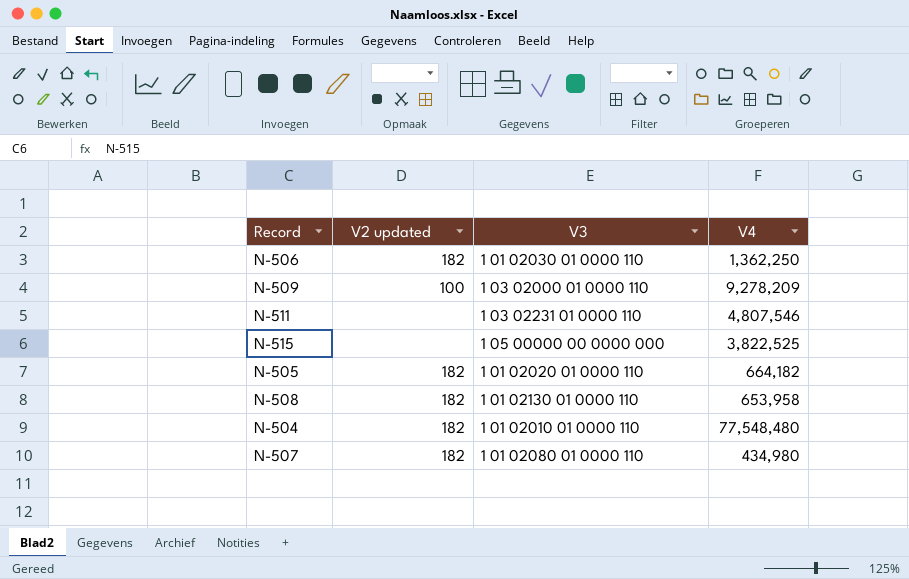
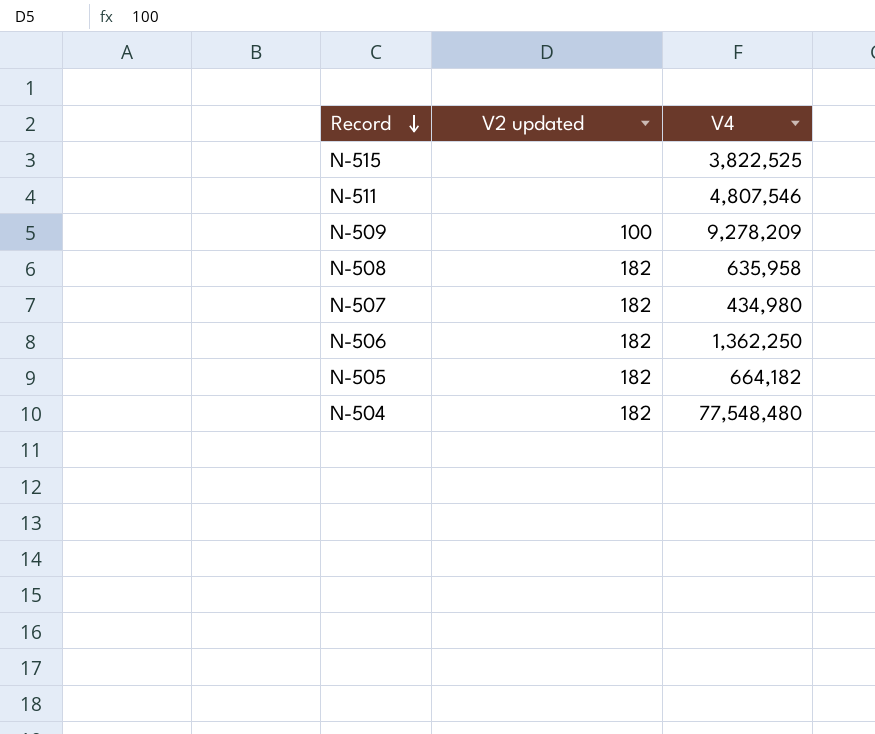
row order: none -> Record descending
column V3 | position: 3 -> none
N-508 | V4: 653,958 -> 635,958

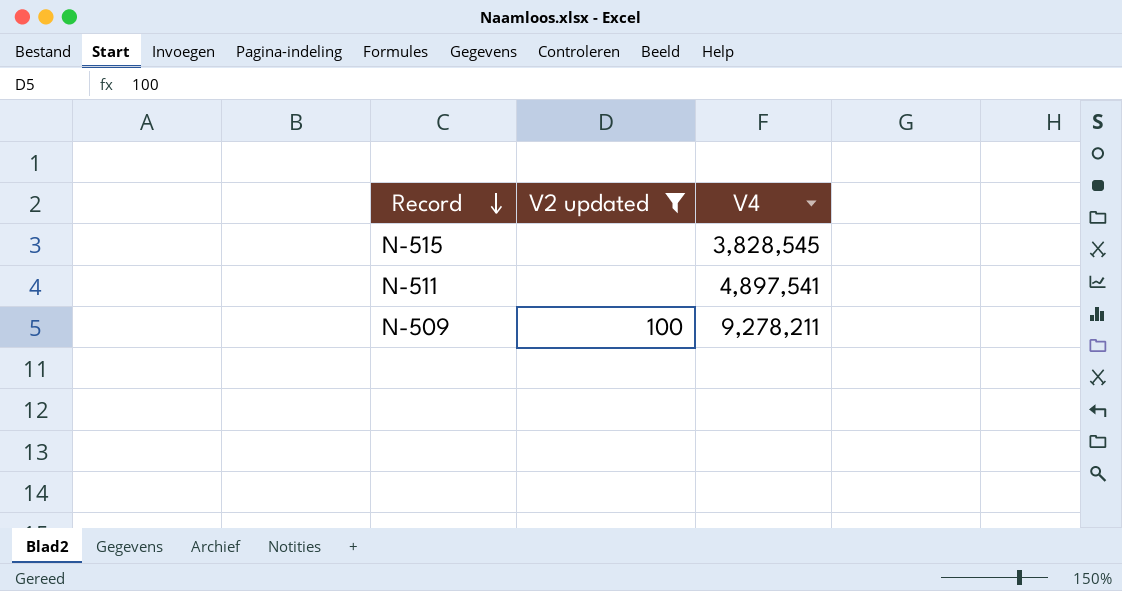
filter: none -> V2 updated != 182
N-515 | V4: 3,822,525 -> 3,828,545
N-511 | V4: 4,807,546 -> 4,897,541
N-509 | V4: 9,278,209 -> 9,278,211

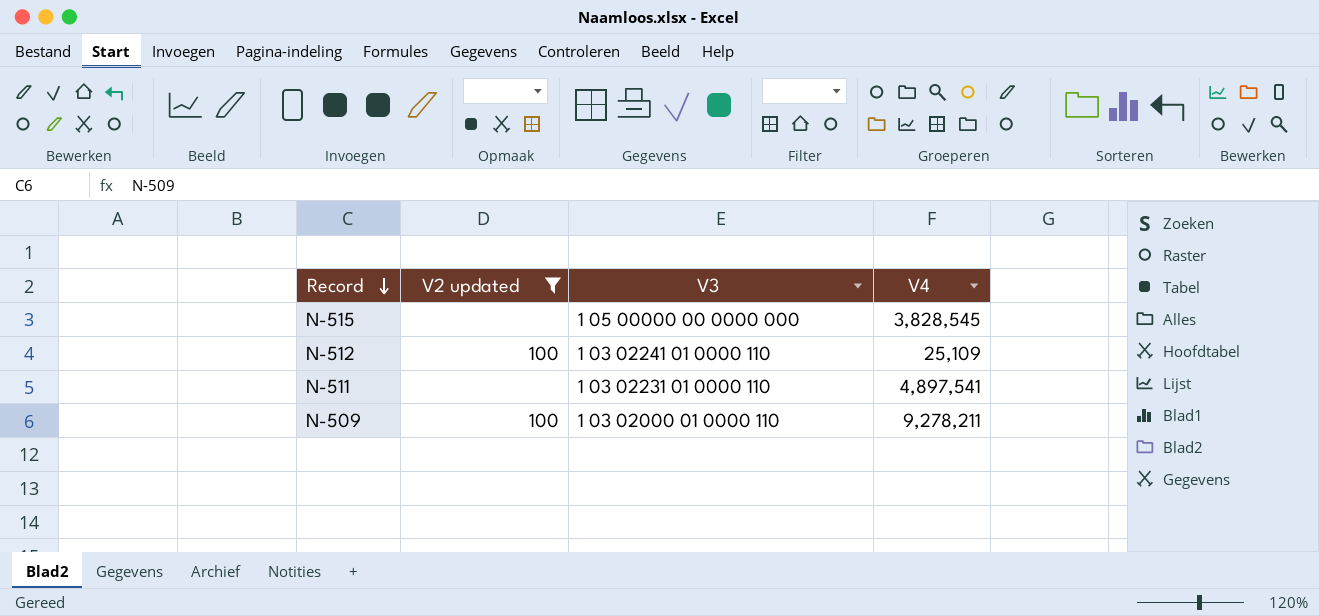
column V3 | position: none -> 3
row N-512: none -> 100 | 1 03 02241 01 0000 110 | 25,109

